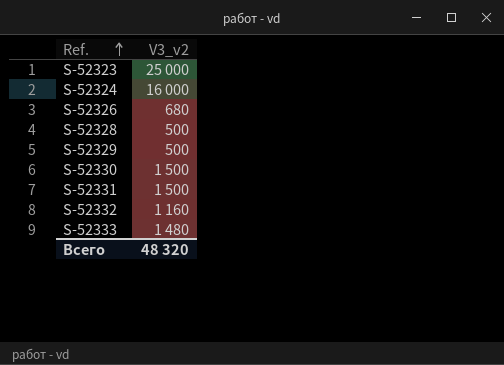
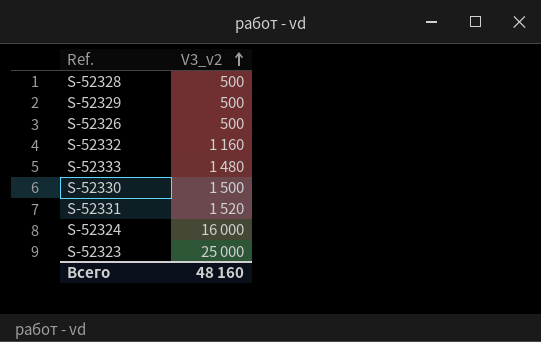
row order: Ref. ascending -> V3_v2 ascending
S-52326 | V3_v2: 680 -> 500
S-52331 | V3_v2: 1 500 -> 1 520
Всего | V3_v2: 48 320 -> 48 160

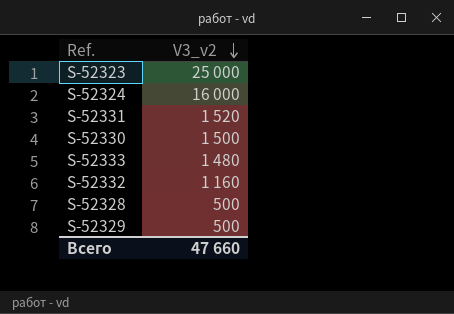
row order: V3_v2 ascending -> V3_v2 descending
row S-52326: 500 -> none
Всего | V3_v2: 48 160 -> 47 660

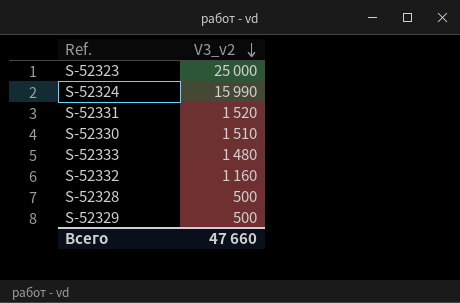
S-52324 | V3_v2: 16 000 -> 15 990
S-52330 | V3_v2: 1 500 -> 1 510

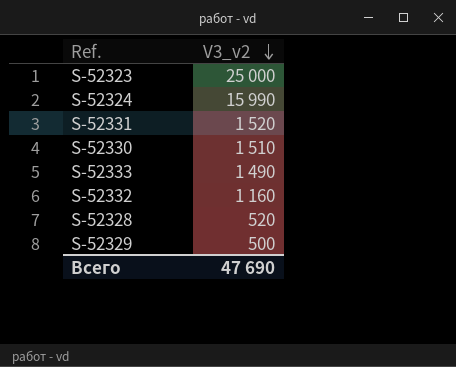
S-52333 | V3_v2: 1 480 -> 1 490
S-52328 | V3_v2: 500 -> 520
Всего | V3_v2: 47 660 -> 47 690

